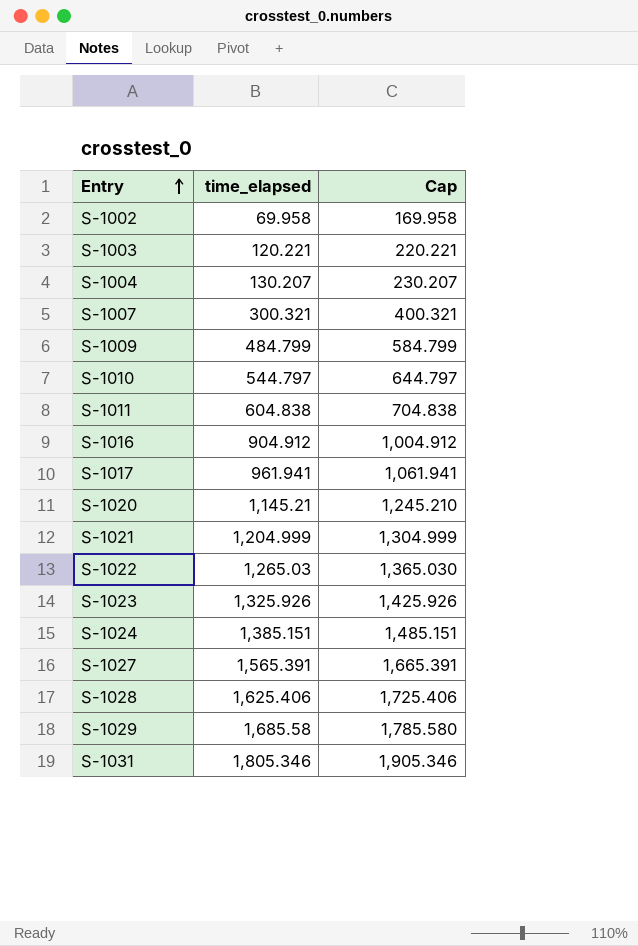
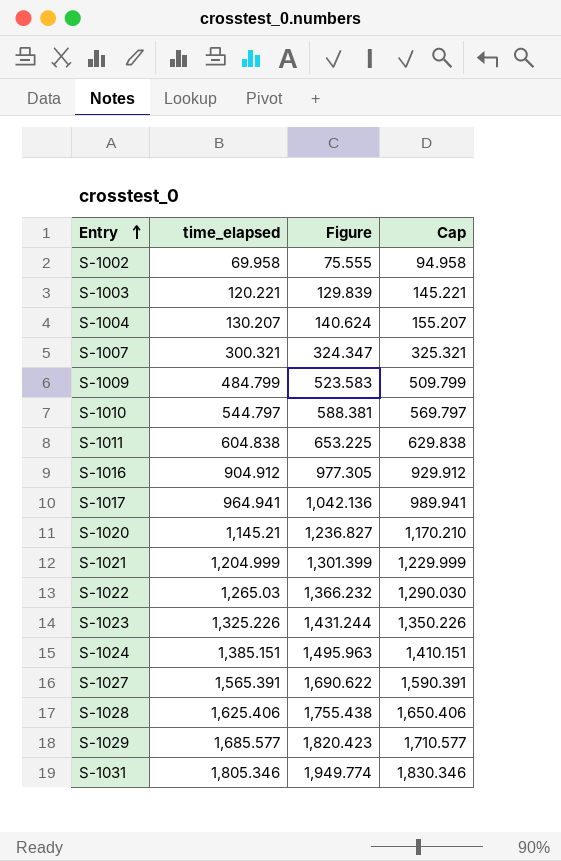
column Figure | formula: none -> [time_elapsed] * 1.08
column Cap | formula: [time_elapsed] + 100 -> [time_elapsed] + 25
S-1017 | time_elapsed: 961.941 -> 964.941
S-1023 | time_elapsed: 1,325.926 -> 1,325.226
S-1029 | time_elapsed: 1,685.58 -> 1,685.577

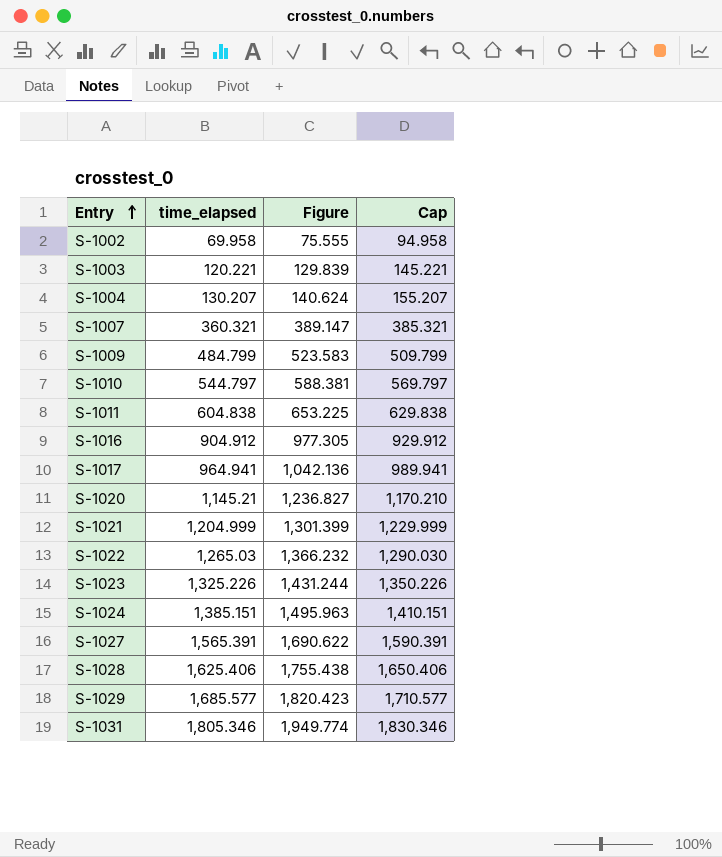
S-1007 | time_elapsed: 300.321 -> 360.321
S-1007 | Figure: 324.347 -> 389.147
S-1007 | Cap: 325.321 -> 385.321

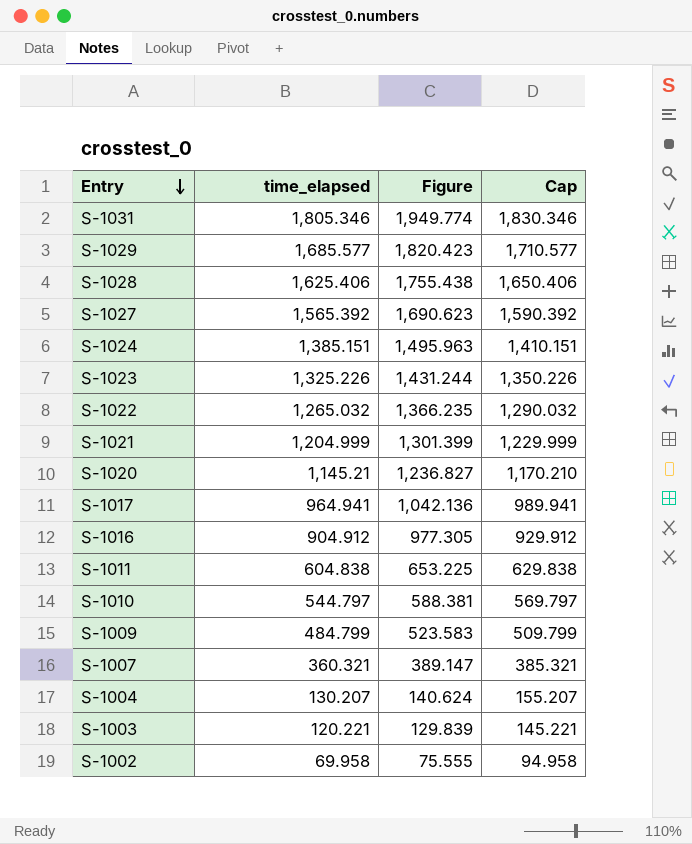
row order: Entry ascending -> Entry descending
S-1027 | time_elapsed: 1,565.391 -> 1,565.392
S-1027 | Figure: 1,690.622 -> 1,690.623
S-1027 | Cap: 1,590.391 -> 1,590.392
S-1022 | time_elapsed: 1,265.03 -> 1,265.032
S-1022 | Figure: 1,366.232 -> 1,366.235
S-1022 | Cap: 1,290.030 -> 1,290.032

